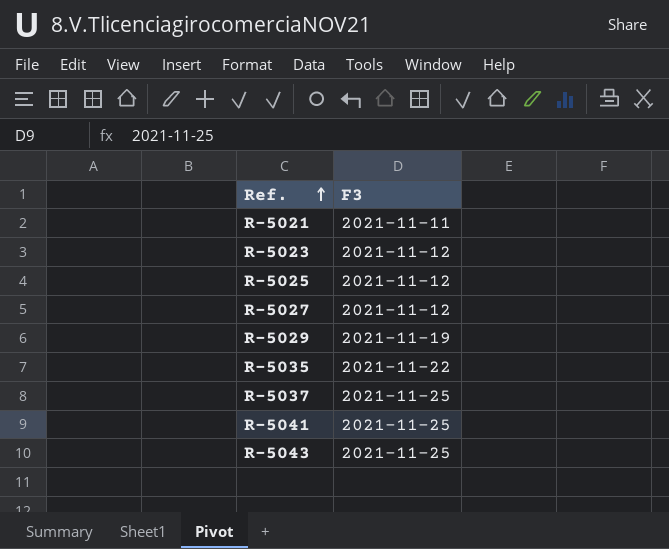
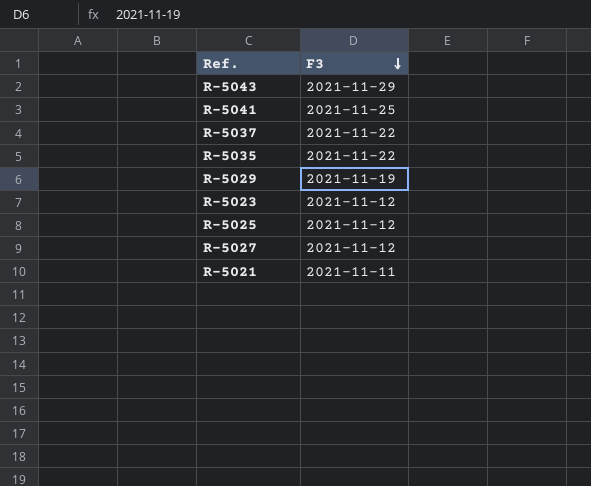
row order: Ref. ascending -> F3 descending
R-5043 | F3: 2021-11-25 -> 2021-11-29
R-5037 | F3: 2021-11-25 -> 2021-11-22

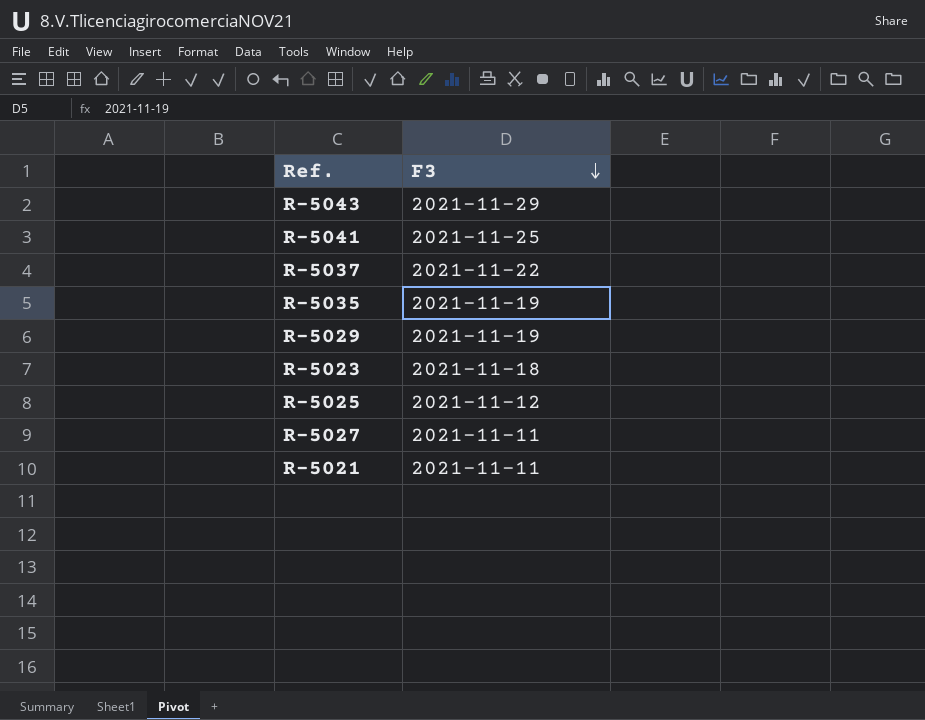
R-5035 | F3: 2021-11-22 -> 2021-11-19
R-5023 | F3: 2021-11-12 -> 2021-11-18
R-5027 | F3: 2021-11-12 -> 2021-11-11

